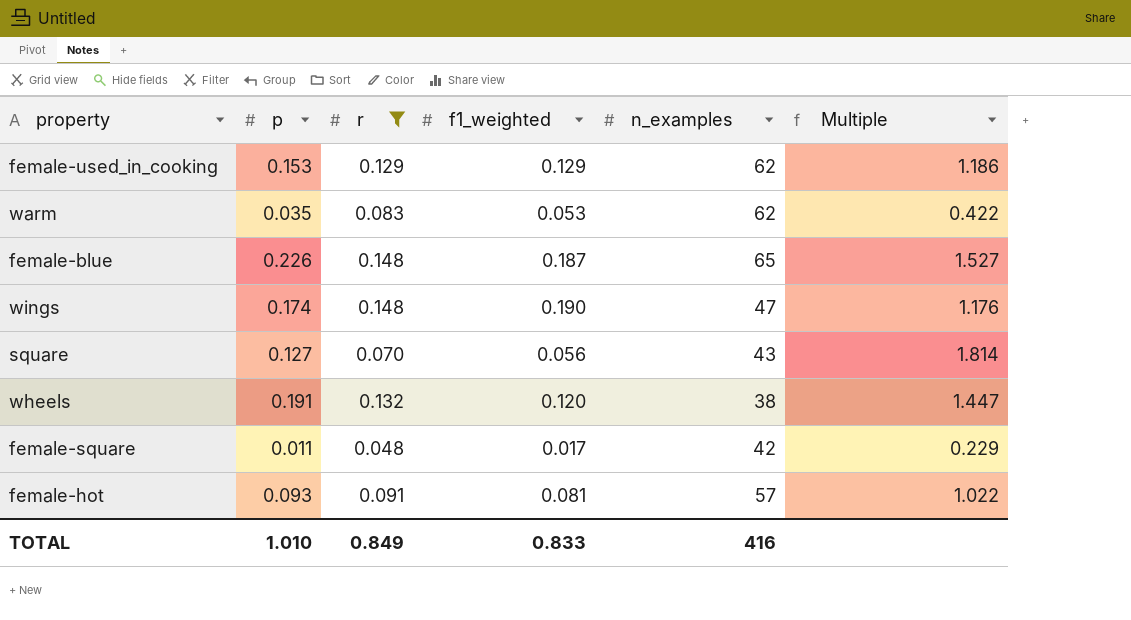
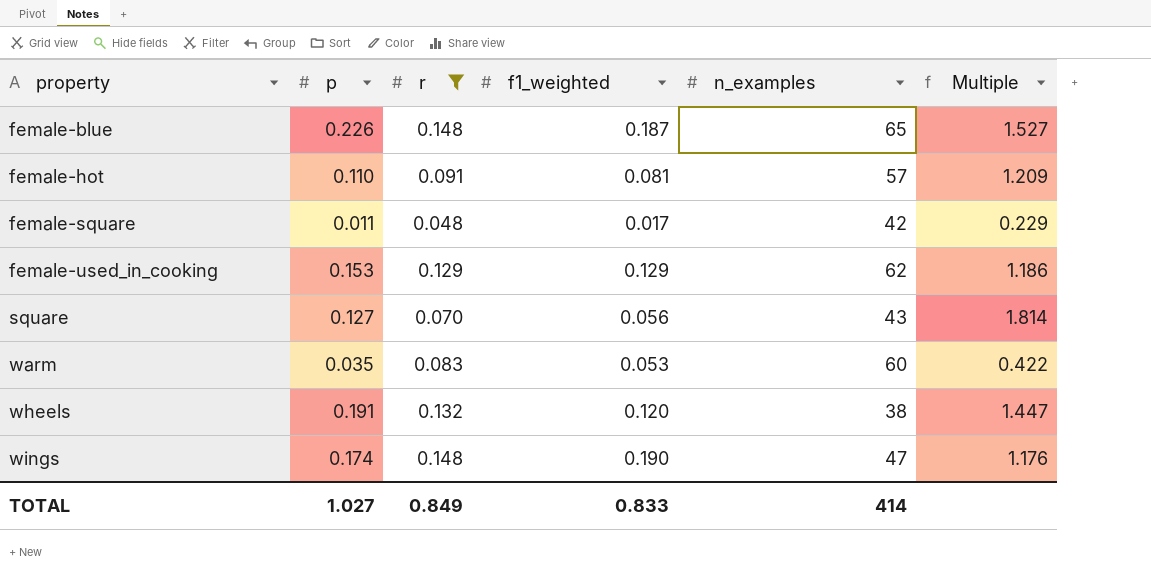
row order: none -> property ascending
female-hot | p: 0.093 -> 0.110
female-hot | Multiple: 1.022 -> 1.209
warm | n_examples: 62 -> 60
TOTAL | p: 1.010 -> 1.027
TOTAL | n_examples: 416 -> 414

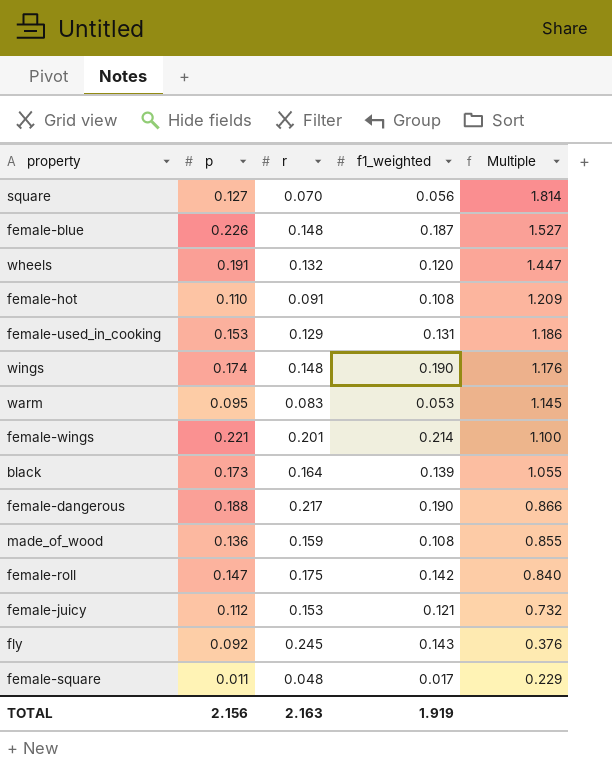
filter: r <= 0.148 -> none
row order: property ascending -> Multiple descending
column n_examples | position: 5 -> none
female-hot | f1_weighted: 0.081 -> 0.108
female-used_in_cooking | f1_weighted: 0.129 -> 0.131
warm | p: 0.035 -> 0.095
warm | Multiple: 0.422 -> 1.145
TOTAL | p: 1.027 -> 2.156
TOTAL | r: 0.849 -> 2.163
TOTAL | f1_weighted: 0.833 -> 1.919

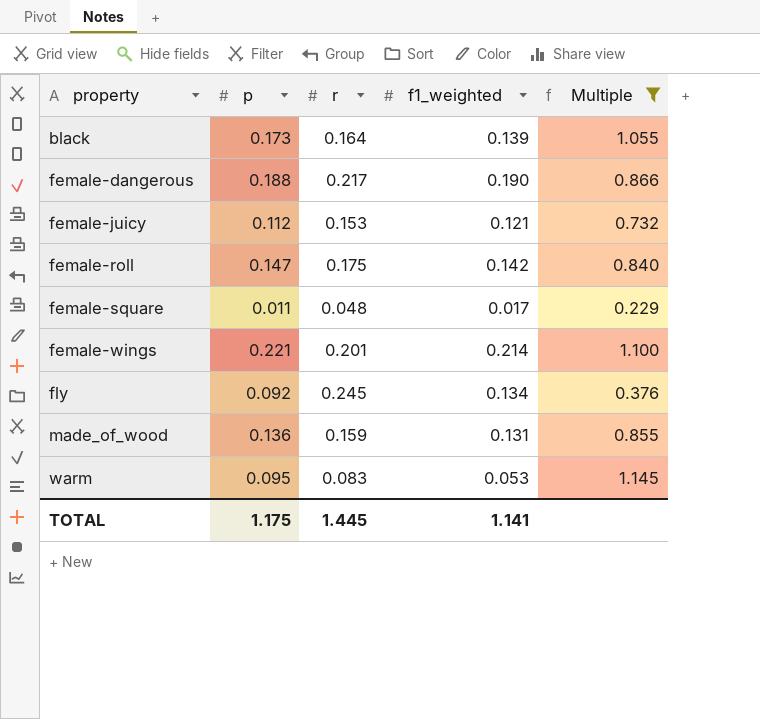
filter: none -> Multiple <= 1.145
row order: Multiple descending -> property ascending
fly | f1_weighted: 0.143 -> 0.134
made_of_wood | f1_weighted: 0.108 -> 0.131
TOTAL | p: 2.156 -> 1.175
TOTAL | r: 2.163 -> 1.445
TOTAL | f1_weighted: 1.919 -> 1.141

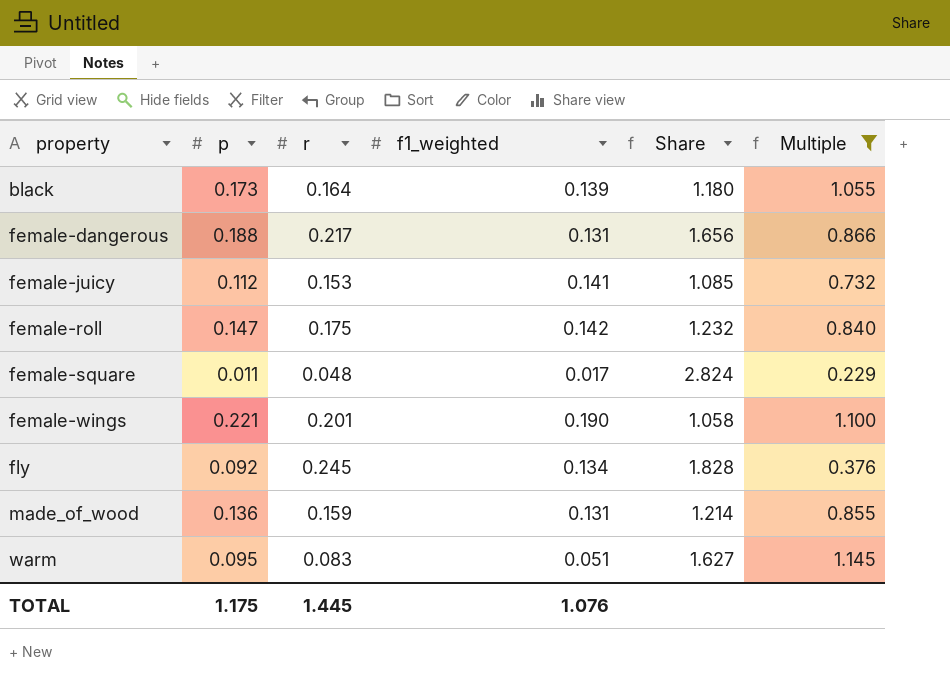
column Share | formula: none -> [r] / [f1_weighted]
female-dangerous | f1_weighted: 0.190 -> 0.131
female-juicy | f1_weighted: 0.121 -> 0.141
female-wings | f1_weighted: 0.214 -> 0.190
warm | f1_weighted: 0.053 -> 0.051
TOTAL | f1_weighted: 1.141 -> 1.076

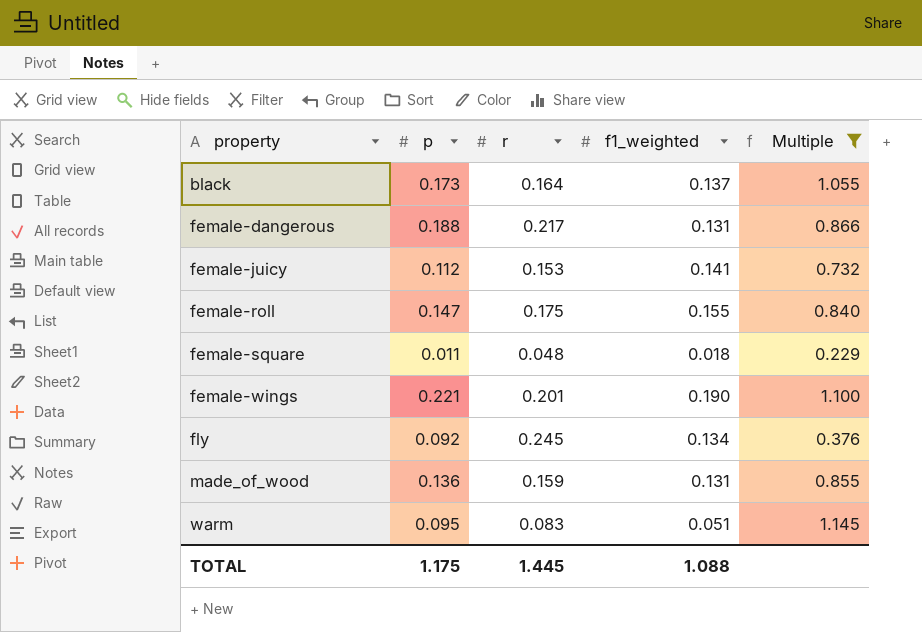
column Share | formula: [r] / [f1_weighted] -> none
black | f1_weighted: 0.139 -> 0.137
female-roll | f1_weighted: 0.142 -> 0.155
female-square | f1_weighted: 0.017 -> 0.018
TOTAL | f1_weighted: 1.076 -> 1.088

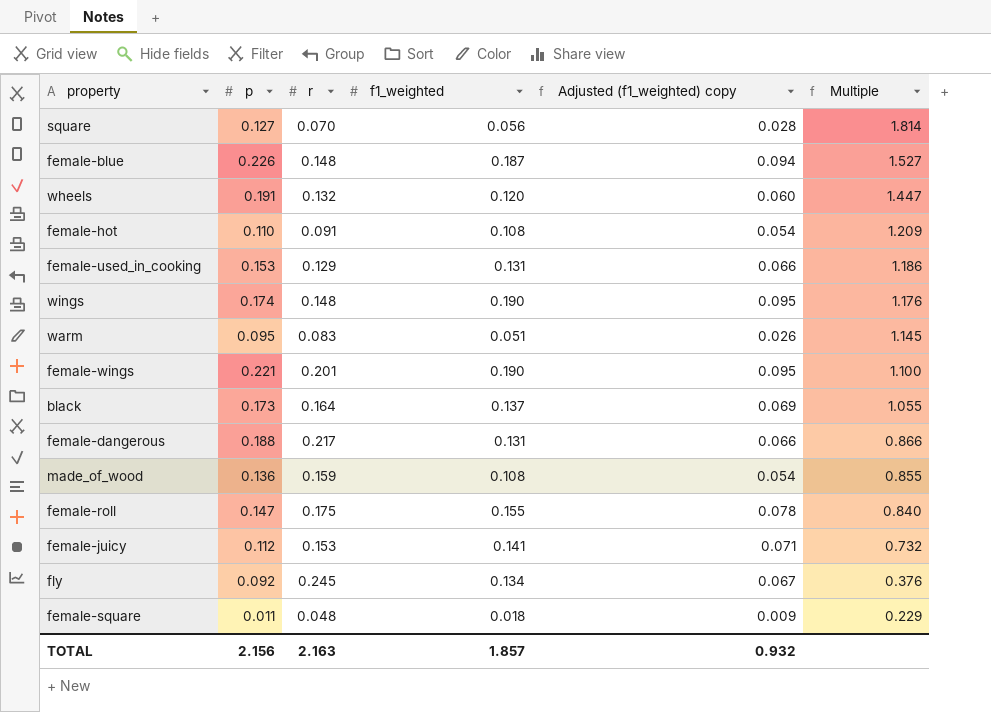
filter: Multiple <= 1.145 -> none
row order: property ascending -> Multiple descending
column Adjusted (f1_weighted) copy | formula: none -> [f1_weighted] * 0.5
made_of_wood | f1_weighted: 0.131 -> 0.108
TOTAL | p: 1.175 -> 2.156
TOTAL | r: 1.445 -> 2.163
TOTAL | f1_weighted: 1.088 -> 1.857

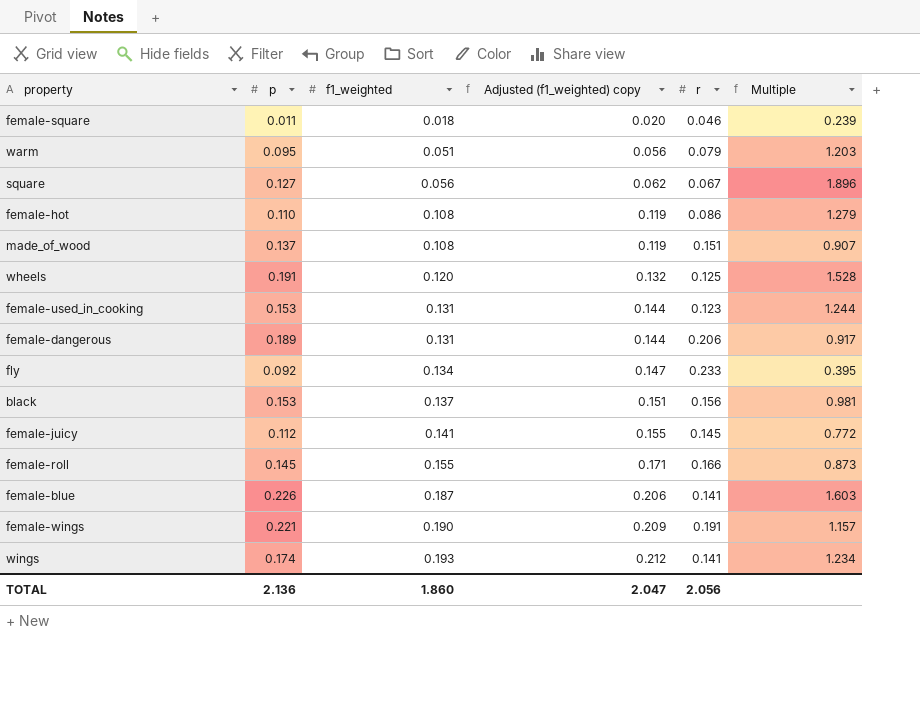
row order: Multiple descending -> f1_weighted ascending
column Adjusted (f1_weighted) copy | formula: [f1_weighted] * 0.5 -> [f1_weighted] * 1.1
column r | position: 3 -> 5
female-square | r: 0.048 -> 0.046
female-square | Multiple: 0.229 -> 0.239
warm | r: 0.083 -> 0.079
warm | Multiple: 1.145 -> 1.203
square | r: 0.070 -> 0.067
square | Multiple: 1.814 -> 1.896
female-hot | r: 0.091 -> 0.086
female-hot | Multiple: 1.209 -> 1.279
made_of_wood | p: 0.136 -> 0.137
made_of_wood | r: 0.159 -> 0.151
made_of_wood | Multiple: 0.855 -> 0.907
wheels | r: 0.132 -> 0.125
wheels | Multiple: 1.447 -> 1.528
female-used_in_cooking | r: 0.129 -> 0.123
female-used_in_cooking | Multiple: 1.186 -> 1.244
female-dangerous | p: 0.188 -> 0.189
female-dangerous | r: 0.217 -> 0.206
female-dangerous | Multiple: 0.866 -> 0.917
fly | r: 0.245 -> 0.233
fly | Multiple: 0.376 -> 0.395
black | p: 0.173 -> 0.153
black | r: 0.164 -> 0.156
black | Multiple: 1.055 -> 0.981
female-juicy | r: 0.153 -> 0.145
female-juicy | Multiple: 0.732 -> 0.772
female-roll | p: 0.147 -> 0.145
female-roll | r: 0.175 -> 0.166
female-roll | Multiple: 0.840 -> 0.873
female-blue | r: 0.148 -> 0.141
female-blue | Multiple: 1.527 -> 1.603
female-wings | r: 0.201 -> 0.191
female-wings | Multiple: 1.100 -> 1.157
wings | f1_weighted: 0.190 -> 0.193
wings | r: 0.148 -> 0.141
wings | Multiple: 1.176 -> 1.234
TOTAL | p: 2.156 -> 2.136
TOTAL | f1_weighted: 1.857 -> 1.860
TOTAL | Adjusted (f1_weighted) copy: 0.932 -> 2.047
TOTAL | r: 2.163 -> 2.056

